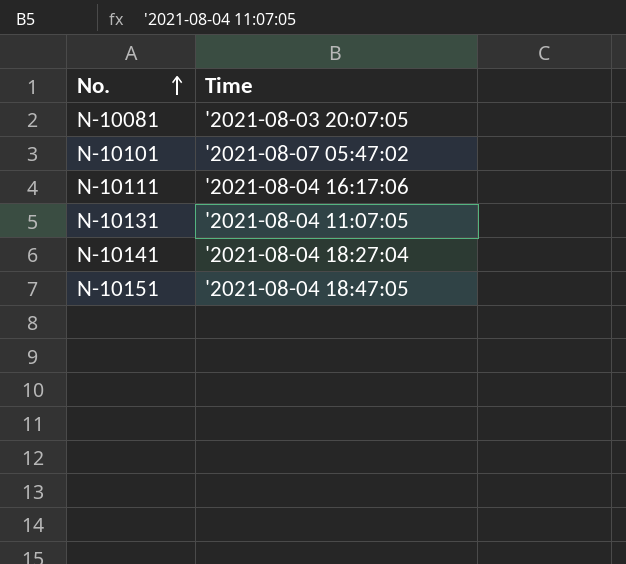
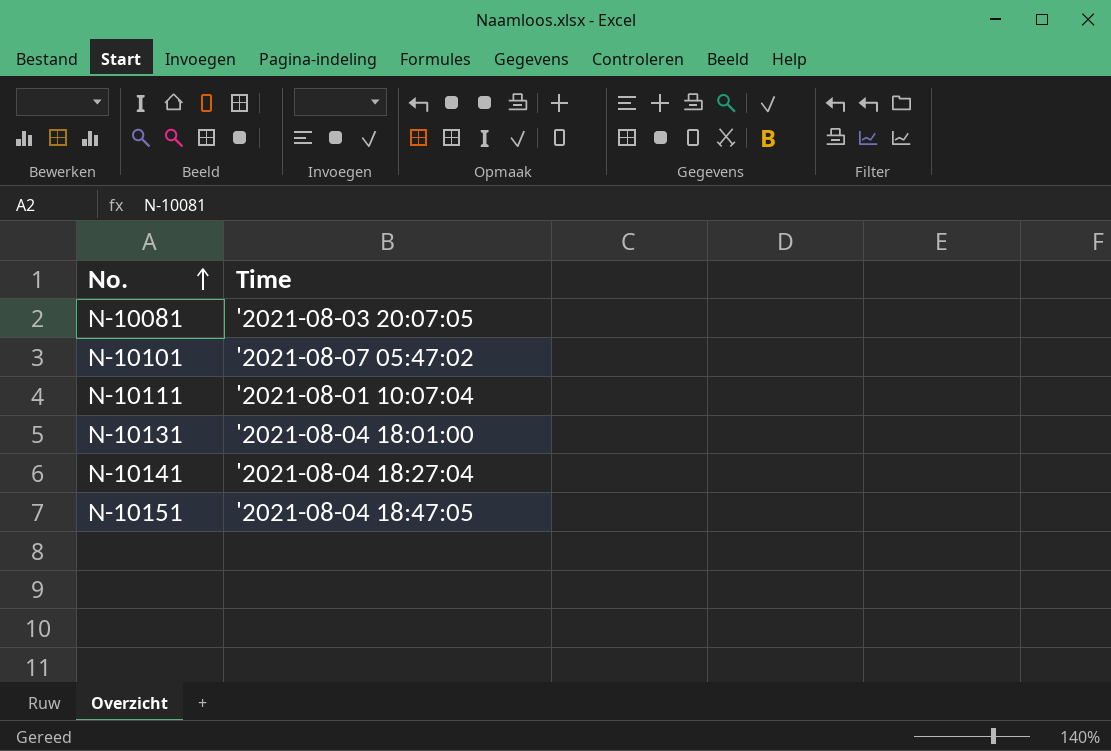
N-10111 | Time: '2021-08-04 16:17:06 -> '2021-08-01 10:07:04
N-10131 | Time: '2021-08-04 11:07:05 -> '2021-08-04 18:01:00

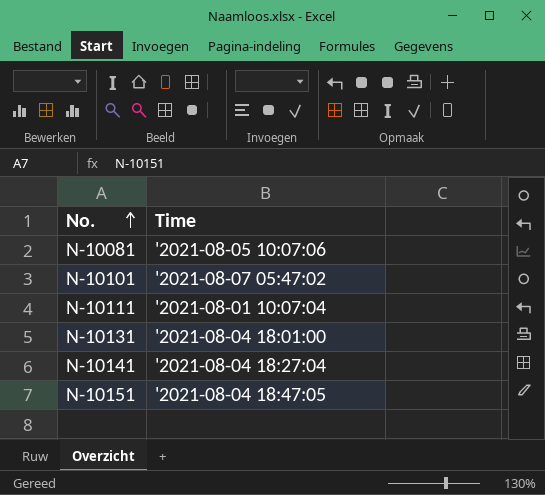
N-10081 | Time: '2021-08-03 20:07:05 -> '2021-08-05 10:07:06

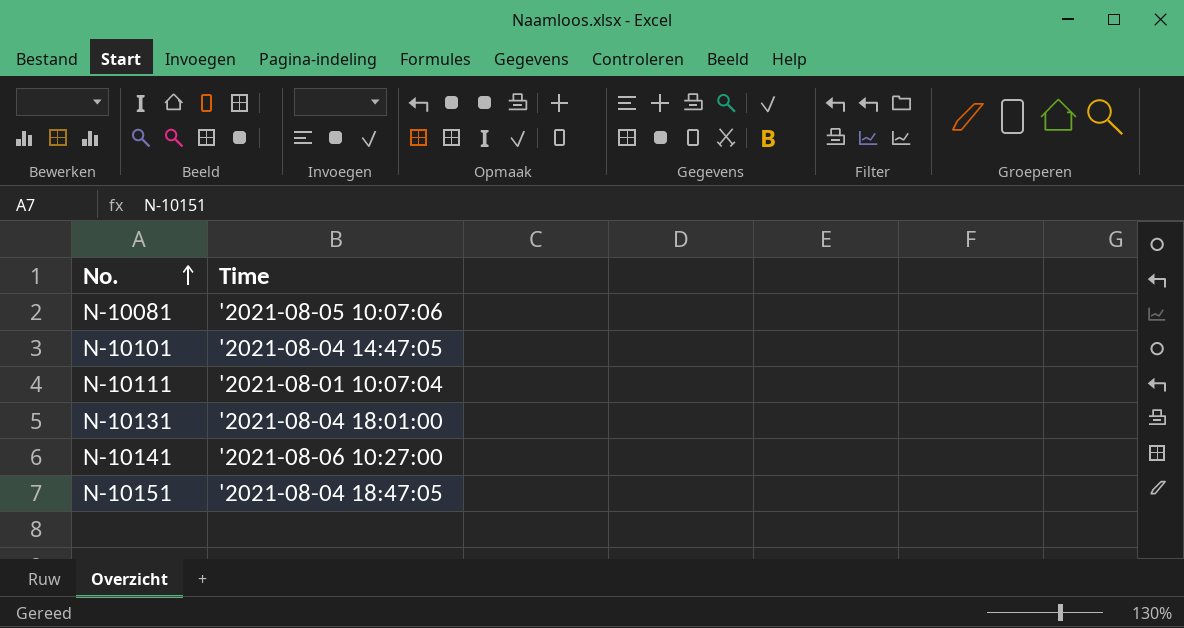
N-10101 | Time: '2021-08-07 05:47:02 -> '2021-08-04 14:47:05
N-10141 | Time: '2021-08-04 18:27:04 -> '2021-08-06 10:27:00

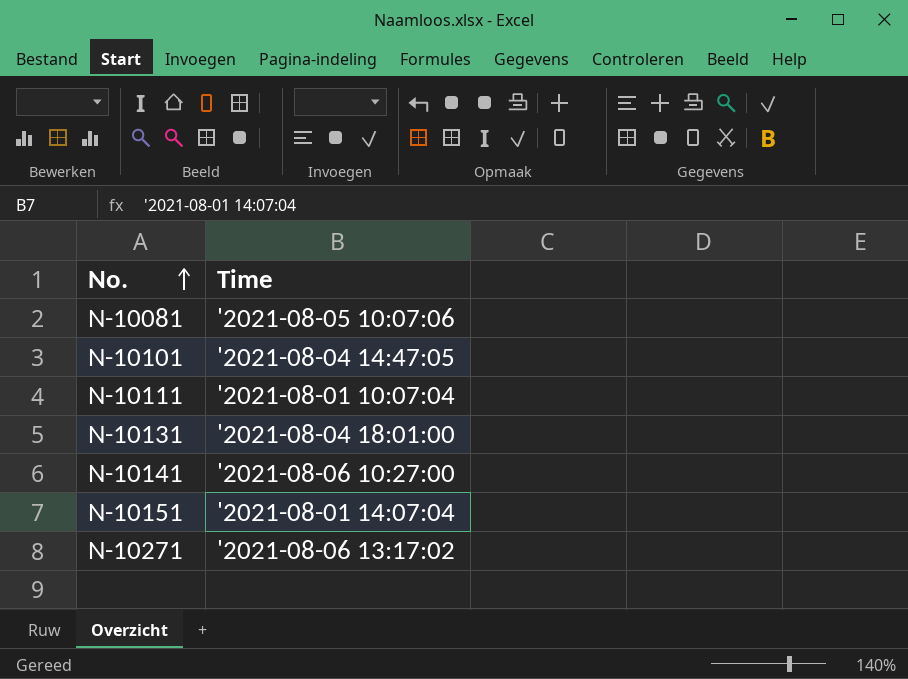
N-10151 | Time: '2021-08-04 18:47:05 -> '2021-08-01 14:07:04
row N-10271: none -> '2021-08-06 13:17:02

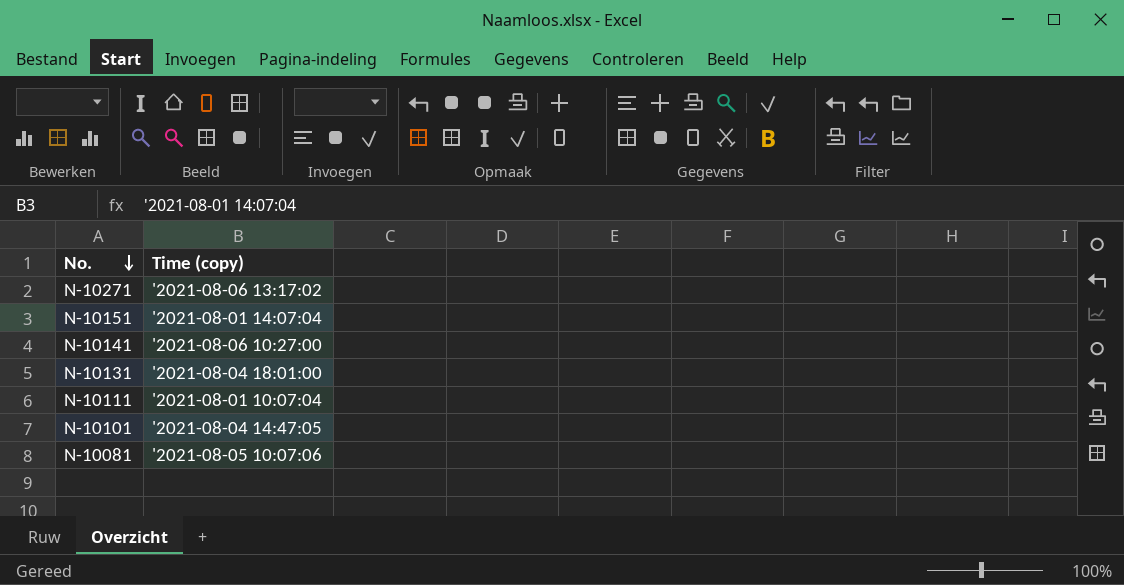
row order: No. ascending -> No. descending
column name: Time -> Time (copy)

